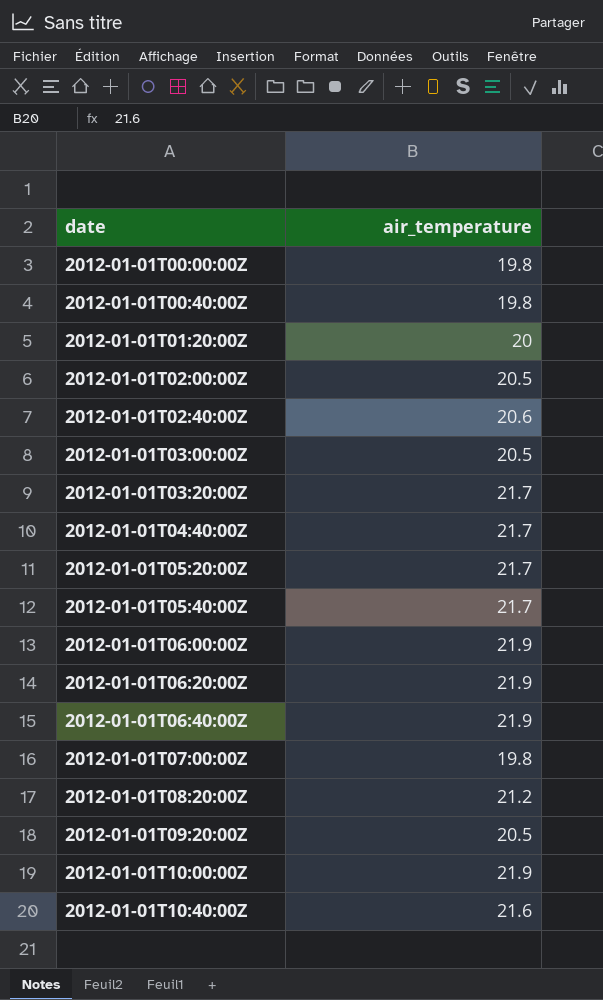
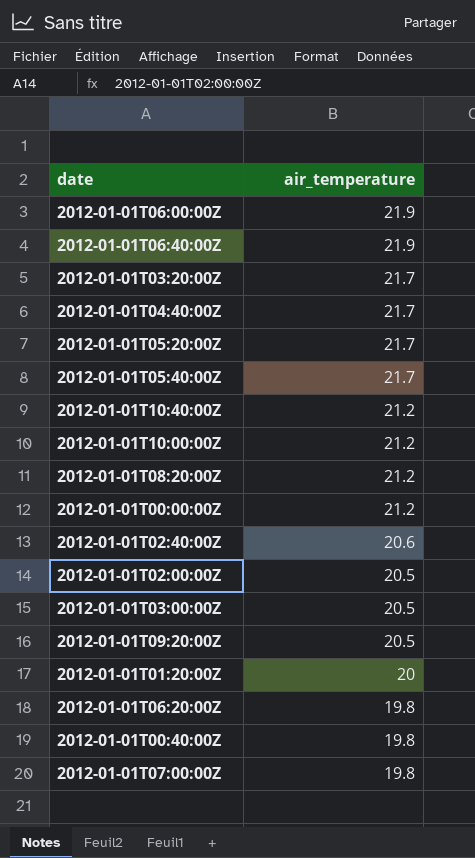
row order: date ascending -> air_temperature descending
2012-01-01T10:40:00Z | air_temperature: 21.6 -> 21.2
2012-01-01T10:00:00Z | air_temperature: 21.9 -> 21.2
2012-01-01T00:00:00Z | air_temperature: 19.8 -> 21.2
2012-01-01T06:20:00Z | air_temperature: 21.9 -> 19.8

